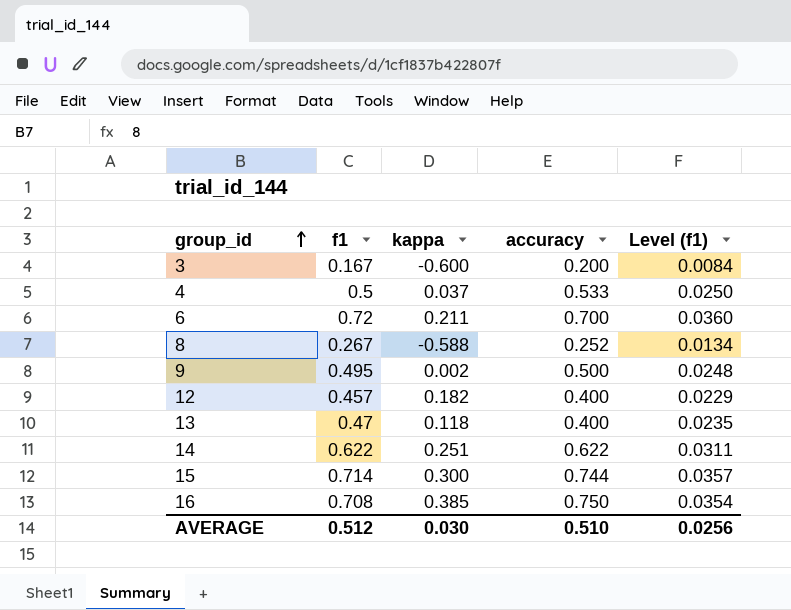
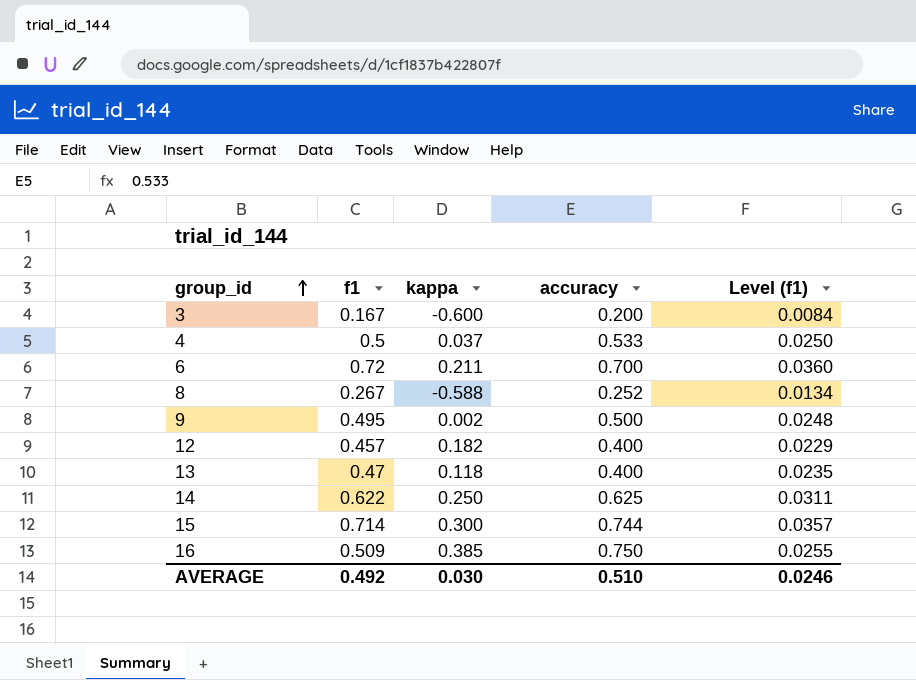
14 | kappa: 0.251 -> 0.250
14 | accuracy: 0.622 -> 0.625
16 | f1: 0.708 -> 0.509
16 | Level (f1): 0.0354 -> 0.0255
AVERAGE | f1: 0.512 -> 0.492
AVERAGE | Level (f1): 0.0256 -> 0.0246

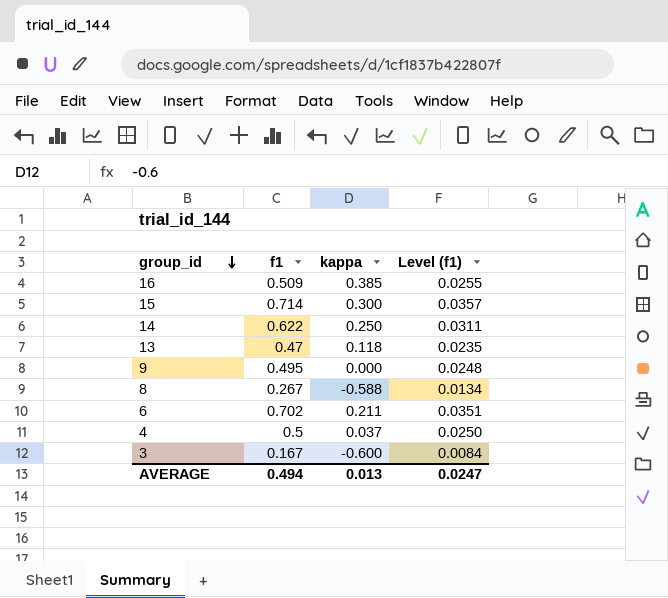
row order: group_id ascending -> group_id descending
column accuracy | position: 4 -> none
row 12: 0.457 | 0.182 | 0.400 | 0.0229 -> none
9 | kappa: 0.002 -> 0.000
6 | f1: 0.72 -> 0.702
6 | Level (f1): 0.0360 -> 0.0351
AVERAGE | f1: 0.492 -> 0.494
AVERAGE | kappa: 0.030 -> 0.013
AVERAGE | Level (f1): 0.0246 -> 0.0247

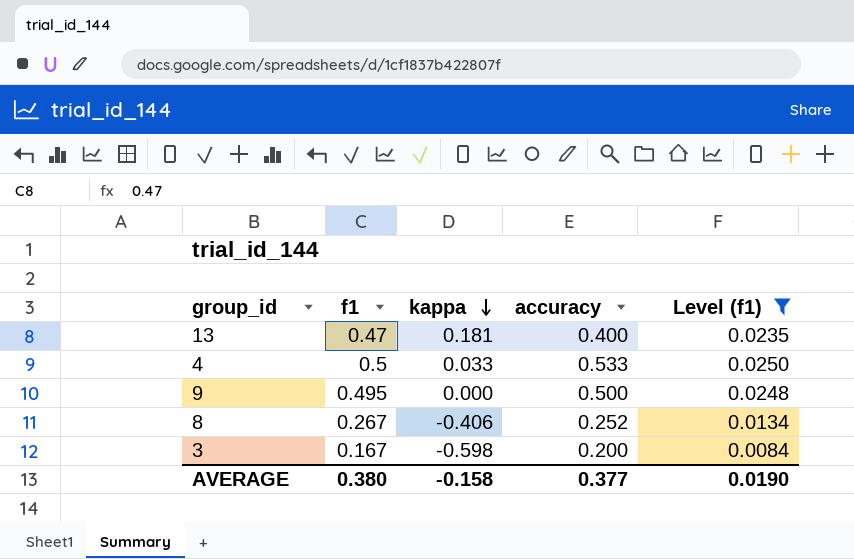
filter: none -> Level (f1) <= 0.0250
row order: group_id descending -> kappa descending
column accuracy | position: none -> 4
13 | kappa: 0.118 -> 0.181
4 | kappa: 0.037 -> 0.033
8 | kappa: -0.588 -> -0.406
3 | kappa: -0.600 -> -0.598
AVERAGE | f1: 0.494 -> 0.380
AVERAGE | kappa: 0.013 -> -0.158
AVERAGE | Level (f1): 0.0247 -> 0.0190

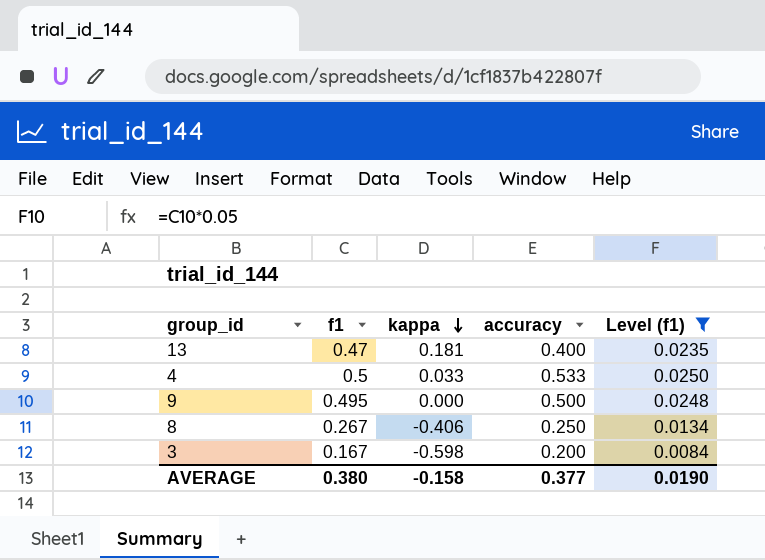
8 | accuracy: 0.252 -> 0.250

